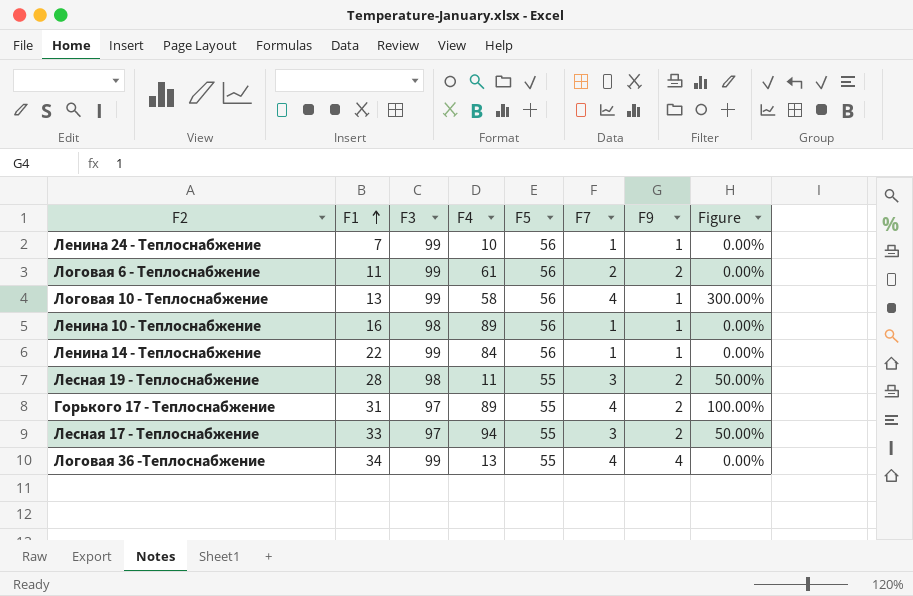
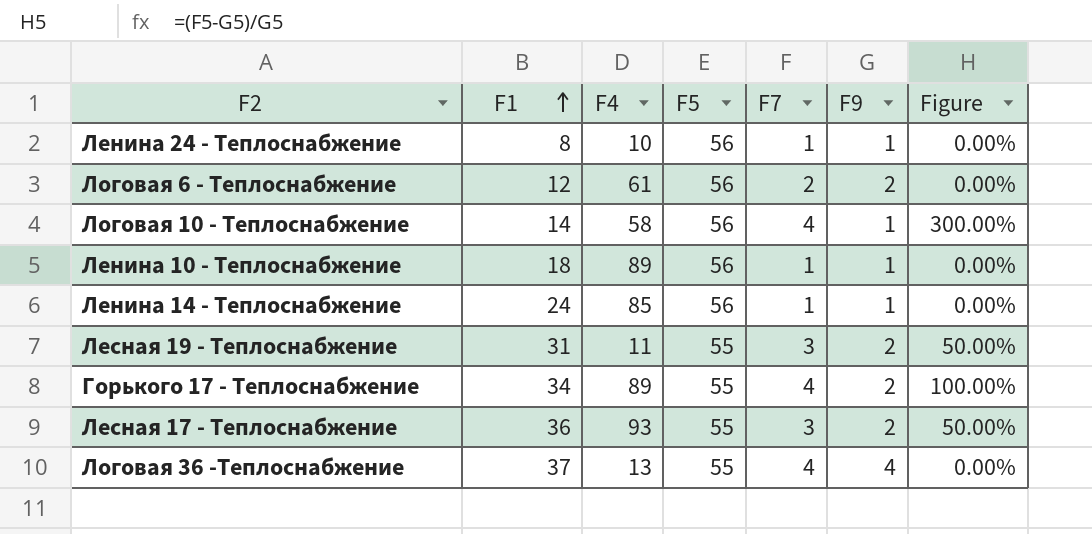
column F3 | position: 3 -> none
Ленина 24 - Теплоснабжение | F1: 7 -> 8
Логовая 6 - Теплоснабжение | F1: 11 -> 12
Логовая 10 - Теплоснабжение | F1: 13 -> 14
Ленина 10 - Теплоснабжение | F1: 16 -> 18
Ленина 14 - Теплоснабжение | F1: 22 -> 24
Ленина 14 - Теплоснабжение | F4: 84 -> 85
Лесная 19 - Теплоснабжение | F1: 28 -> 31
Горького 17 - Теплоснабжение | F1: 31 -> 34
Лесная 17 - Теплоснабжение | F1: 33 -> 36
Лесная 17 - Теплоснабжение | F4: 94 -> 93
Логовая 36 -Теплоснабжение | F1: 34 -> 37

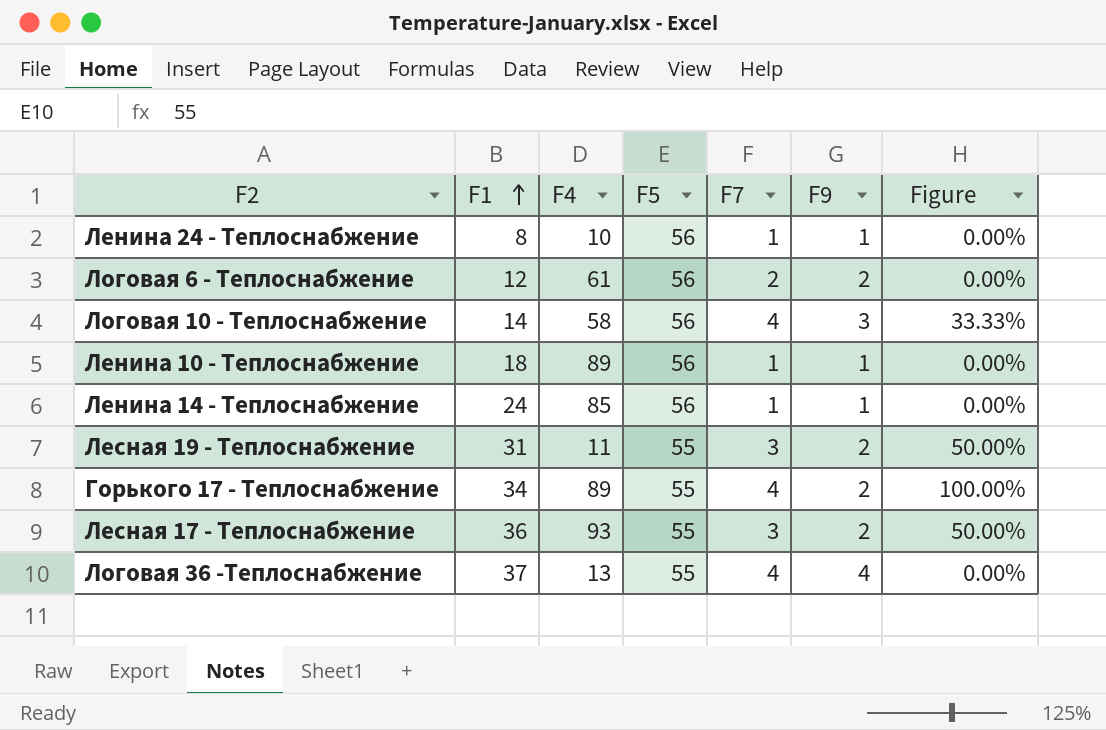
Логовая 10 - Теплоснабжение | F9: 1 -> 3
Логовая 10 - Теплоснабжение | Figure: 300.00% -> 33.33%

